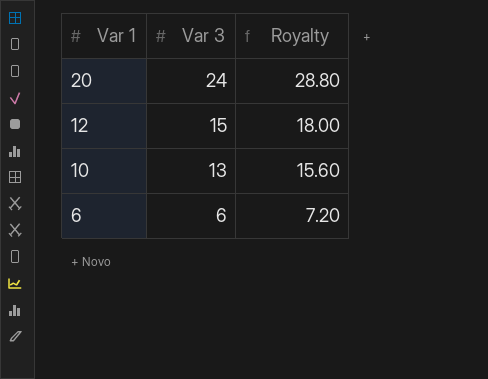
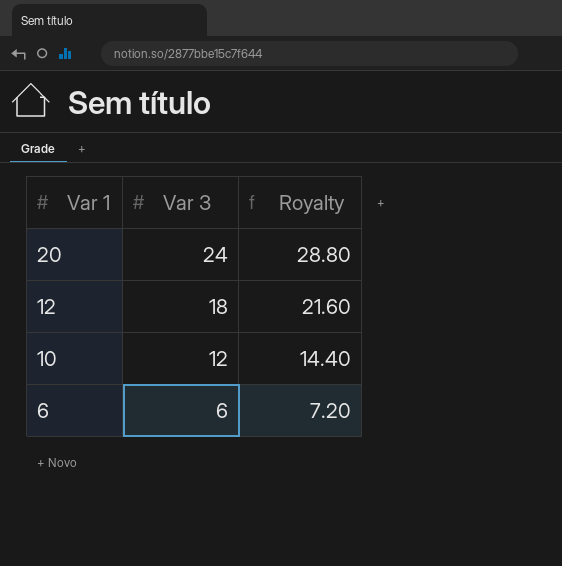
12 | Var 3: 15 -> 18
12 | Royalty: 18.00 -> 21.60
10 | Var 3: 13 -> 12
10 | Royalty: 15.60 -> 14.40

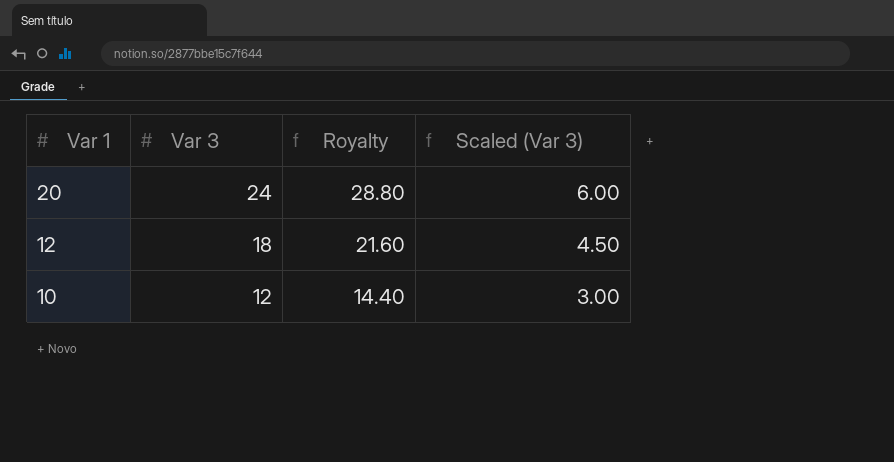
column Scaled (Var 3) | formula: none -> [Var 3] * 0.25
row 6: 6 | 7.20 -> none

